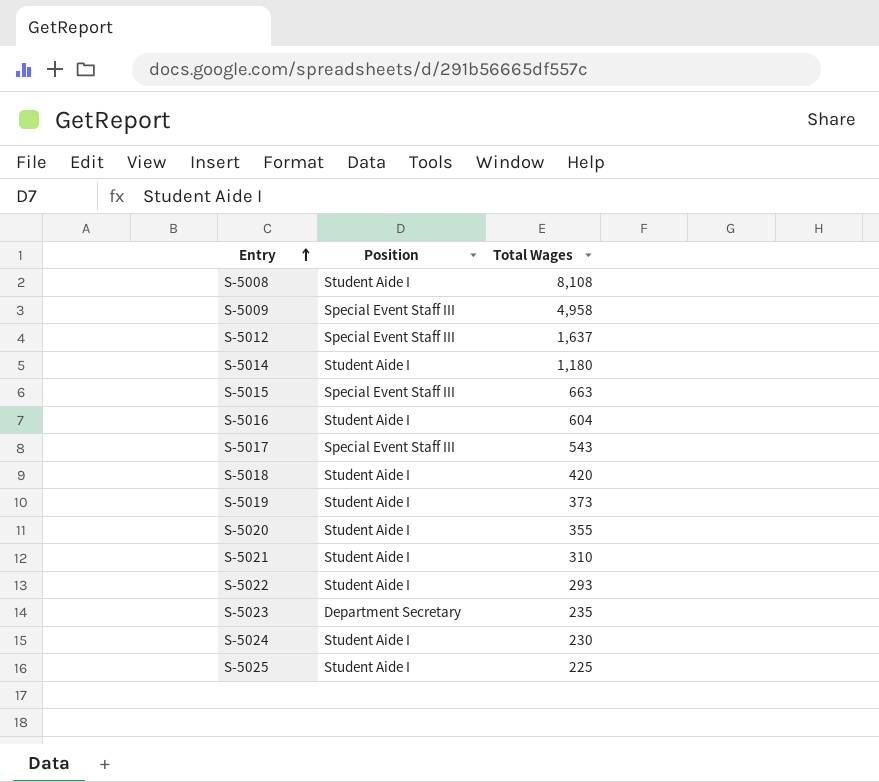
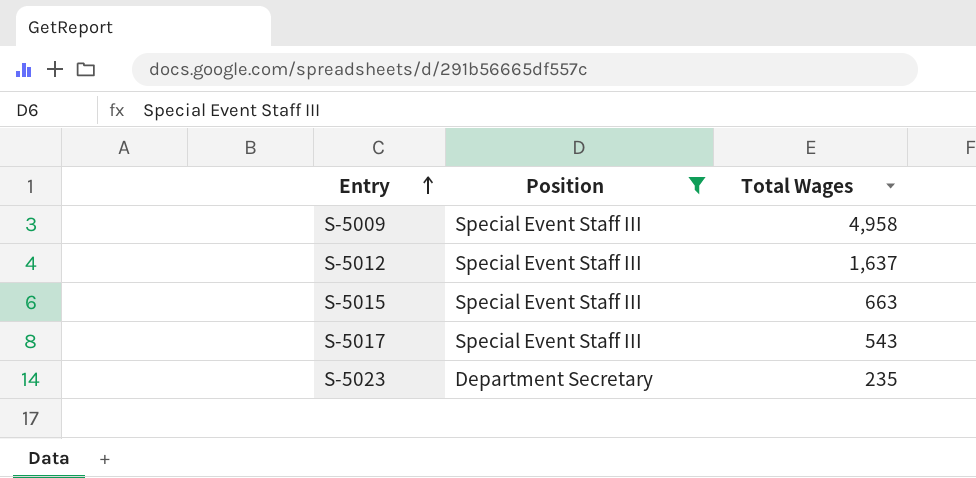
filter: none -> Position != Student Aide I

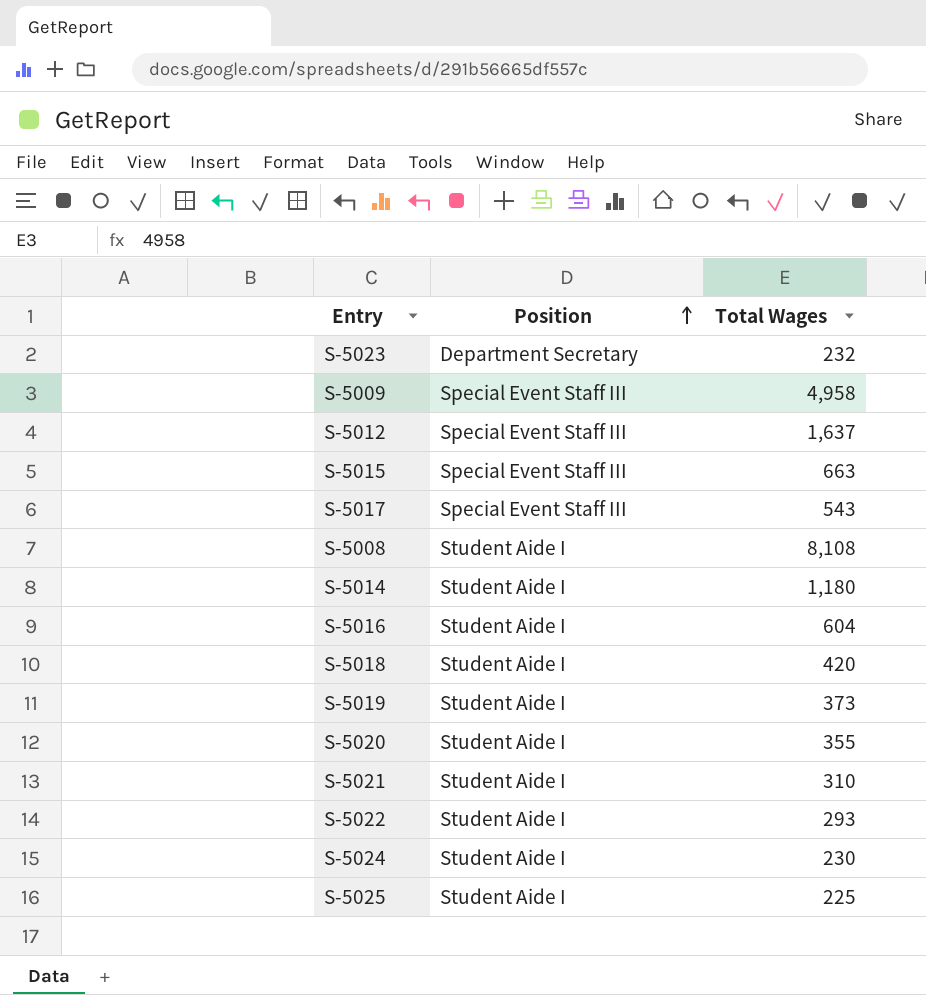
filter: Position != Student Aide I -> none
row order: Entry ascending -> Position ascending
S-5023 | Total Wages: 235 -> 232

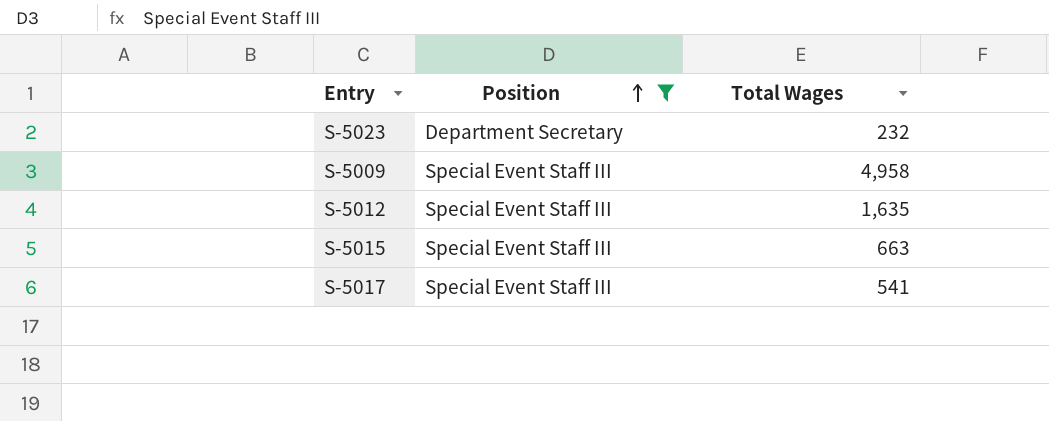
filter: none -> Position != Student Aide I
S-5012 | Total Wages: 1,637 -> 1,635
S-5017 | Total Wages: 543 -> 541

